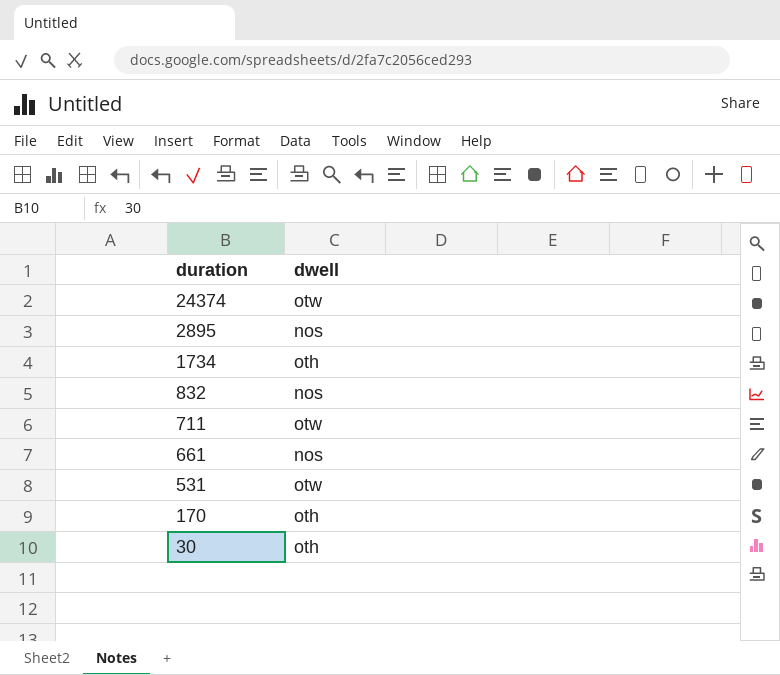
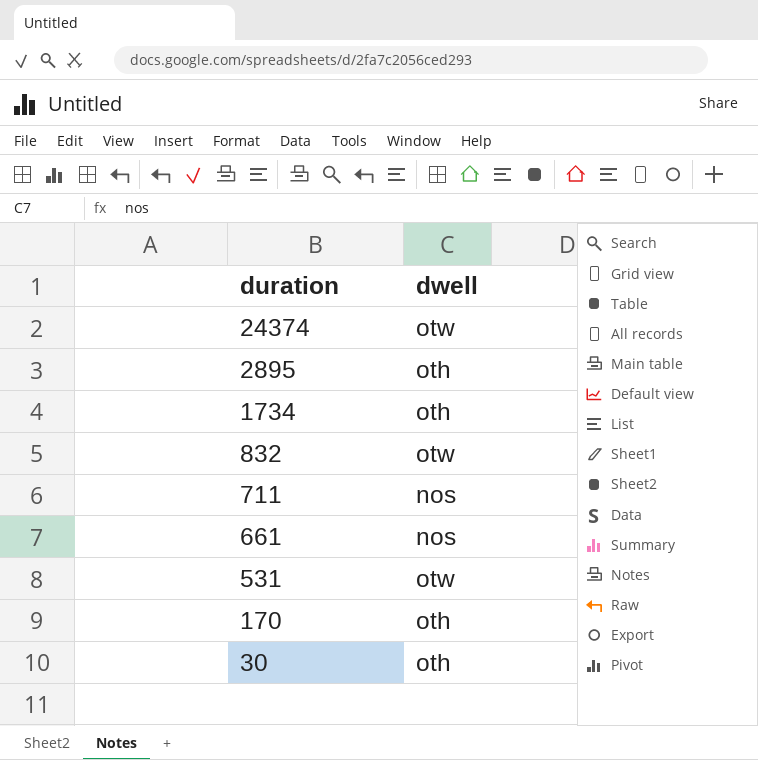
2895 | dwell: nos -> oth
832 | dwell: nos -> otw
711 | dwell: otw -> nos

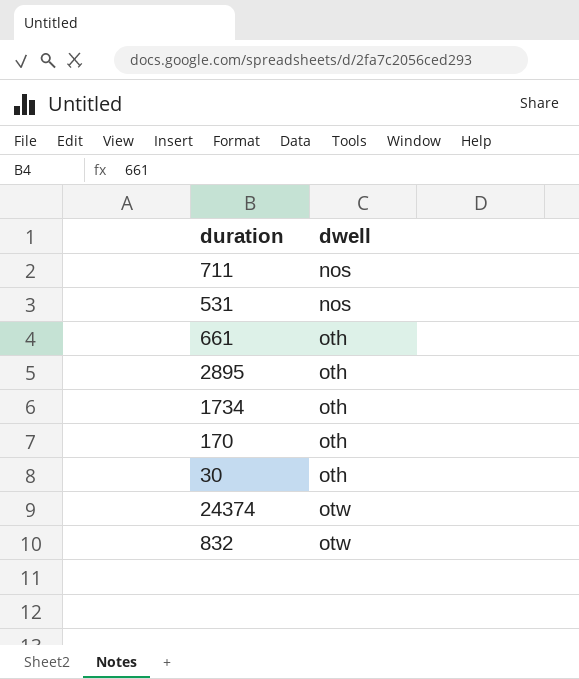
row order: duration descending -> dwell ascending
531 | dwell: otw -> nos
661 | dwell: nos -> oth

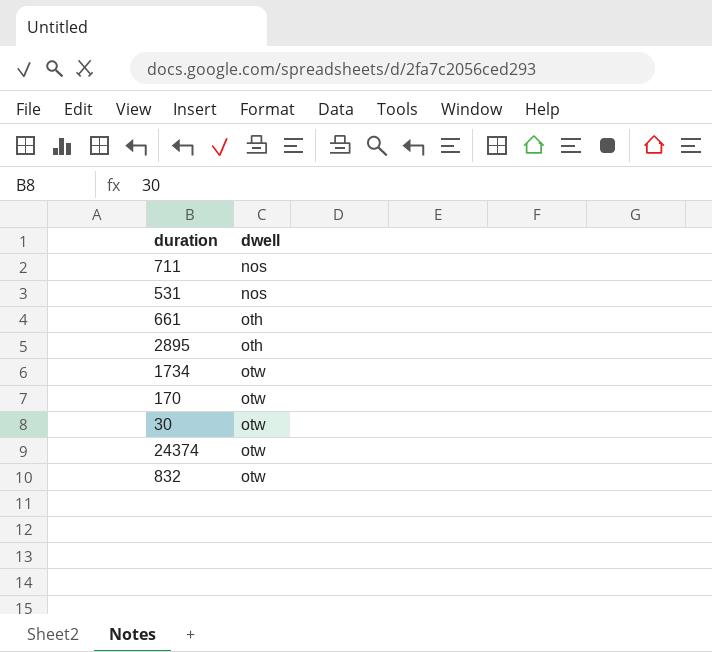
1734 | dwell: oth -> otw
170 | dwell: oth -> otw
30 | dwell: oth -> otw

